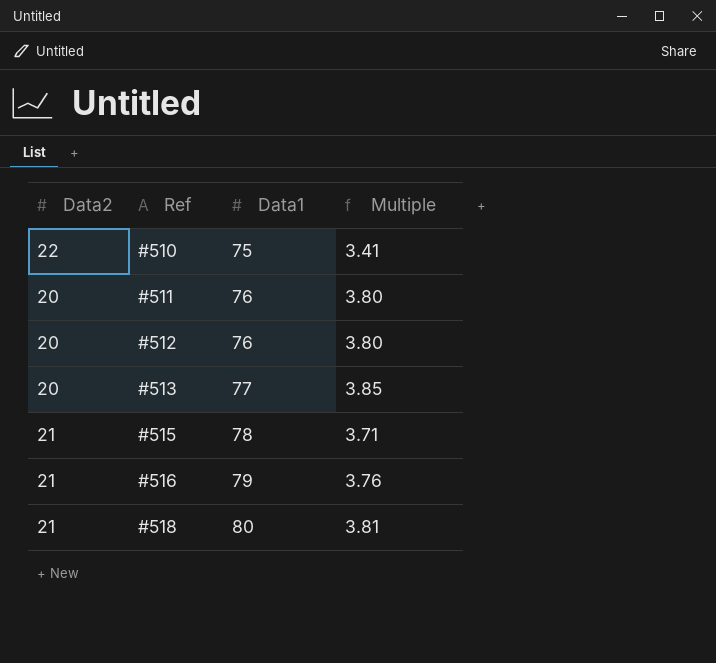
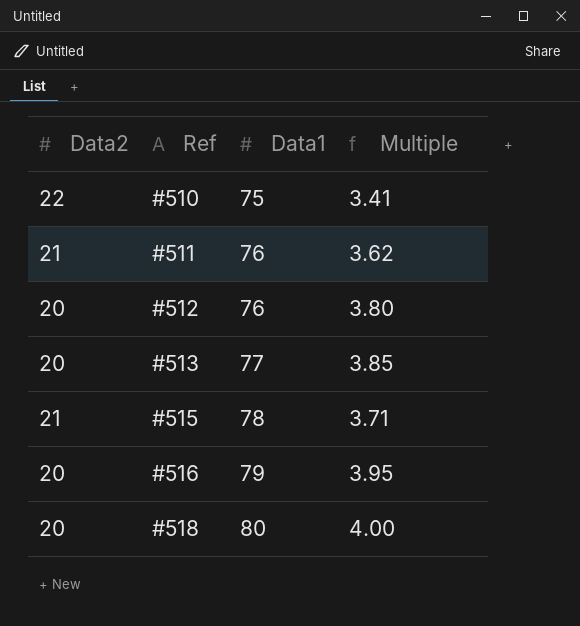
#511 | Data2: 20 -> 21
#511 | Multiple: 3.80 -> 3.62
#516 | Data2: 21 -> 20
#516 | Multiple: 3.76 -> 3.95
#518 | Data2: 21 -> 20
#518 | Multiple: 3.81 -> 4.00

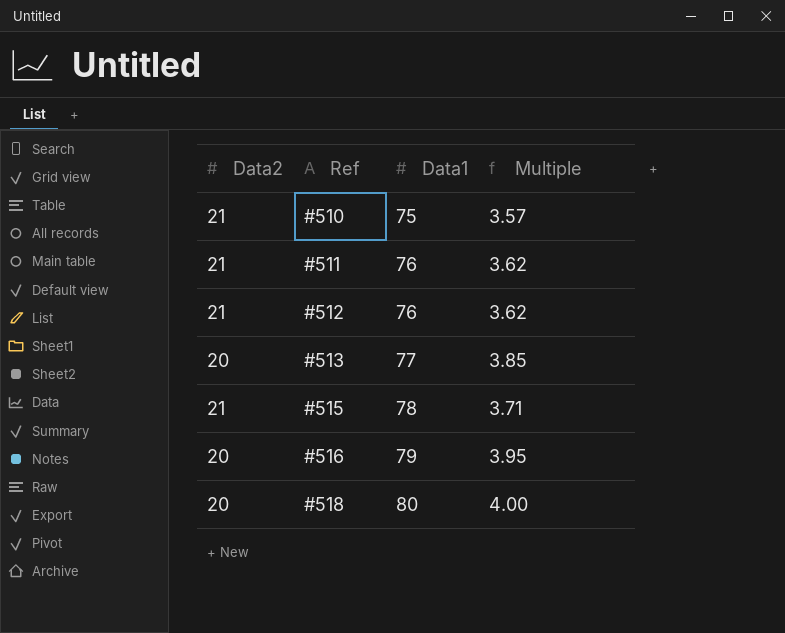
#510 | Data2: 22 -> 21
#510 | Multiple: 3.41 -> 3.57
#512 | Data2: 20 -> 21
#512 | Multiple: 3.80 -> 3.62

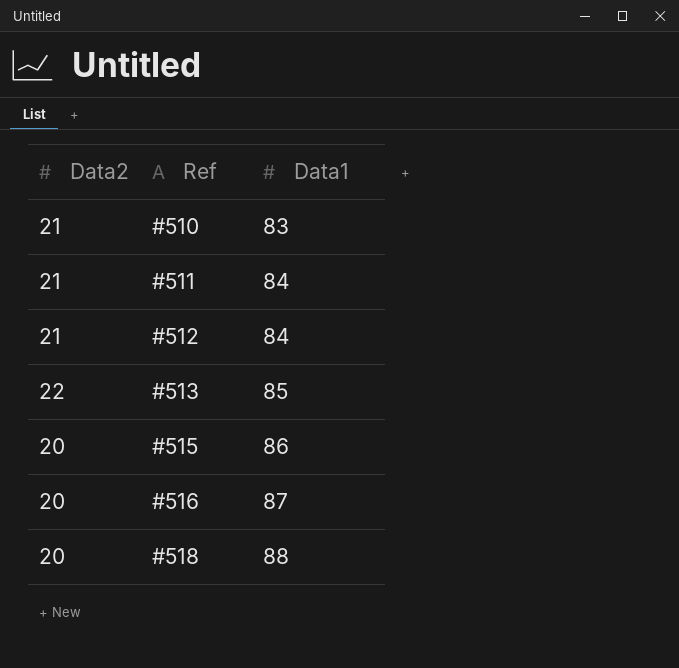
column Multiple | formula: [Data1] / [Data2] -> none
#510 | Data1: 75 -> 83
#511 | Data1: 76 -> 84
#512 | Data1: 76 -> 84
#513 | Data2: 20 -> 22
#513 | Data1: 77 -> 85
#515 | Data2: 21 -> 20
#515 | Data1: 78 -> 86
#516 | Data1: 79 -> 87
#518 | Data1: 80 -> 88

